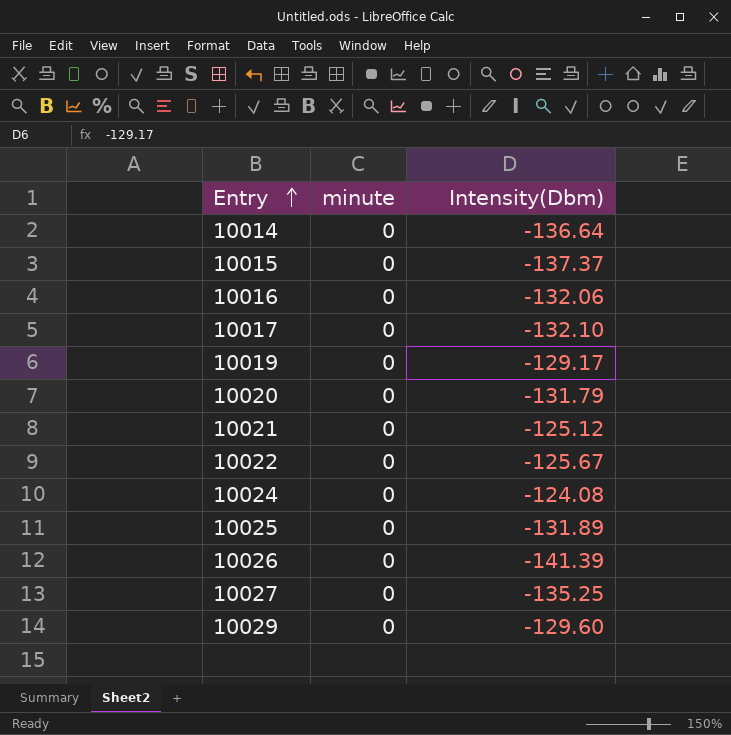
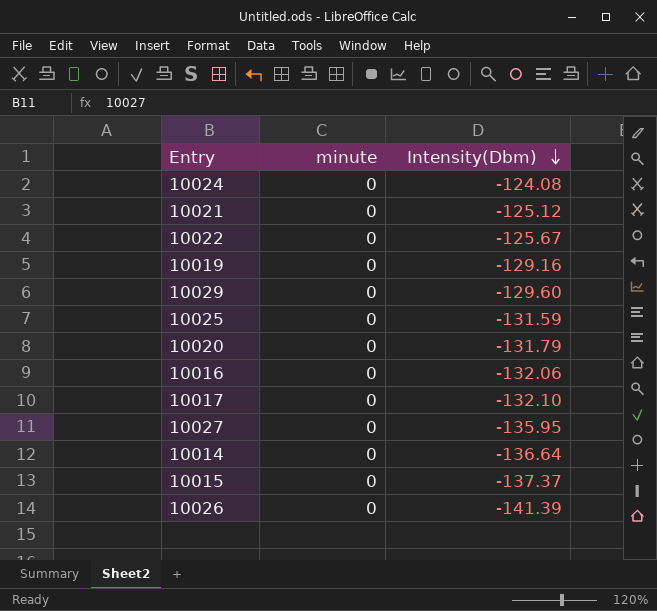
row order: Entry ascending -> Intensity(Dbm) descending
10019 | Intensity(Dbm): -129.17 -> -129.16
10025 | Intensity(Dbm): -131.89 -> -131.59
10027 | Intensity(Dbm): -135.25 -> -135.95

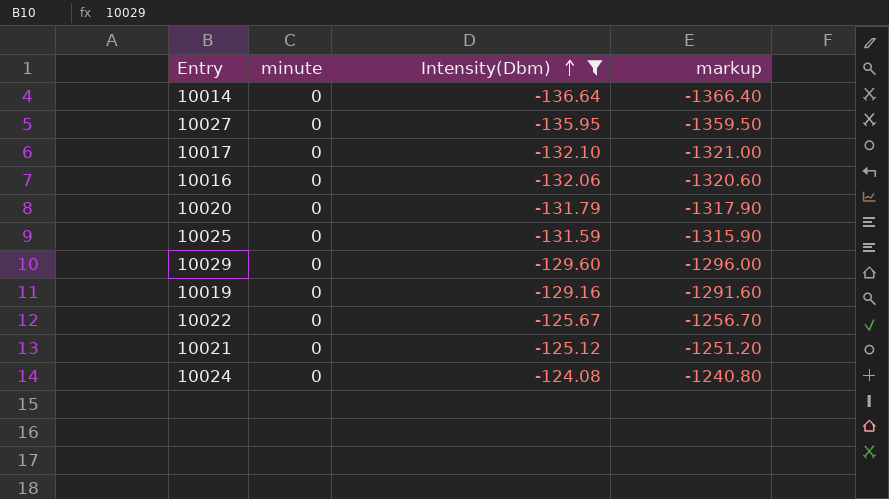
filter: none -> Intensity(Dbm) >= -136.64
row order: Intensity(Dbm) descending -> Intensity(Dbm) ascending
column markup | formula: none -> [Intensity(Dbm)] * 10

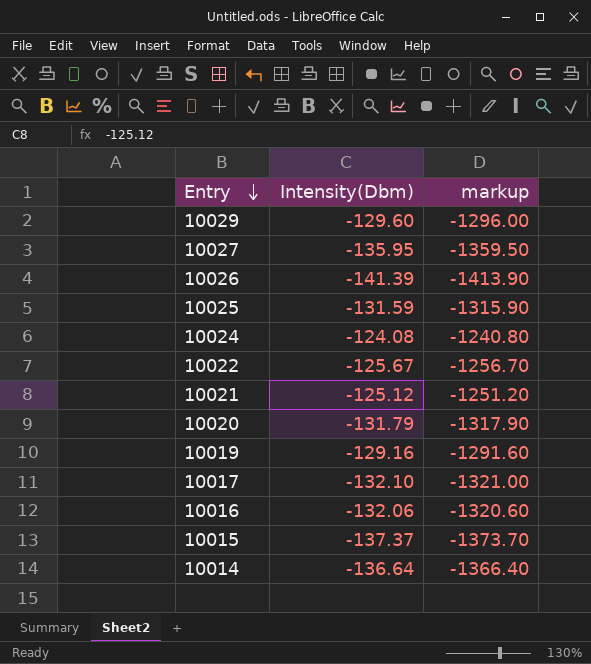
filter: Intensity(Dbm) >= -136.64 -> none
row order: Intensity(Dbm) ascending -> Entry descending
column minute | position: 2 -> none

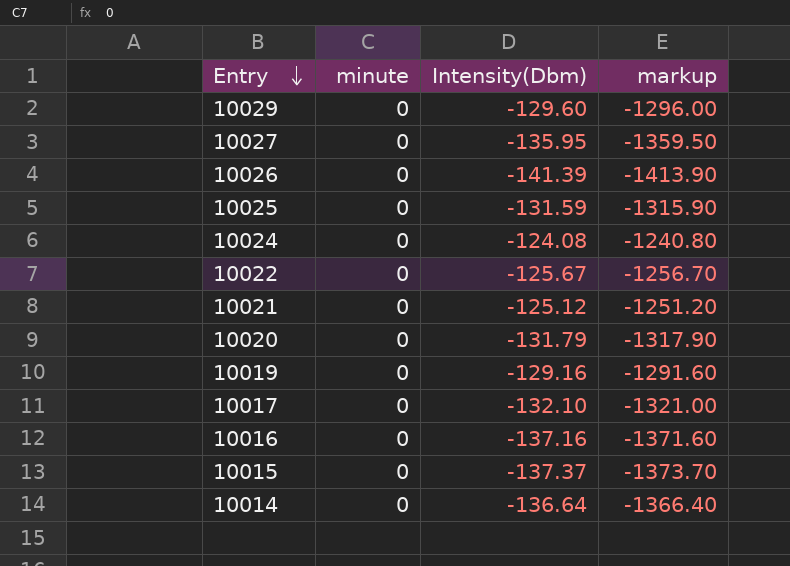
column minute | position: none -> 2
10016 | Intensity(Dbm): -132.06 -> -137.16
10016 | markup: -1320.60 -> -1371.60

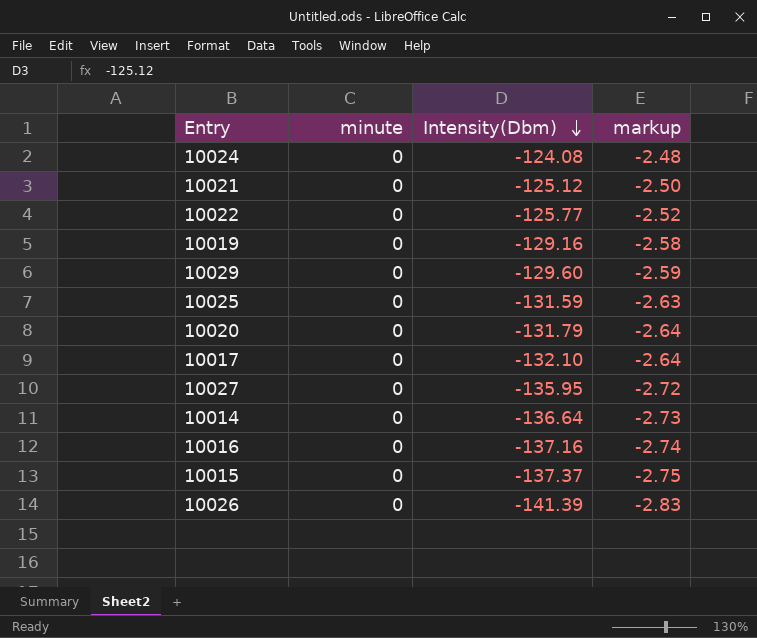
row order: Entry descending -> Intensity(Dbm) descending
column markup | formula: [Intensity(Dbm)] * 10 -> [Intensity(Dbm)] * 0.02
10022 | Intensity(Dbm): -125.67 -> -125.77

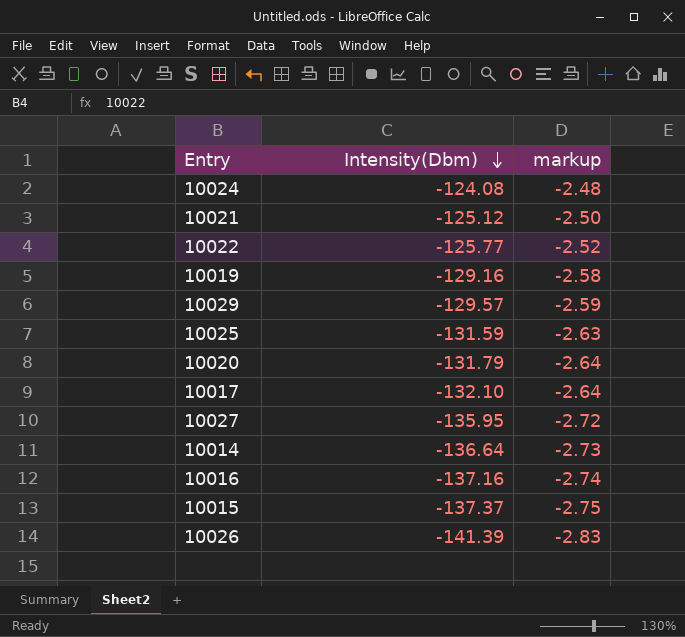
column minute | position: 2 -> none
10029 | Intensity(Dbm): -129.60 -> -129.57

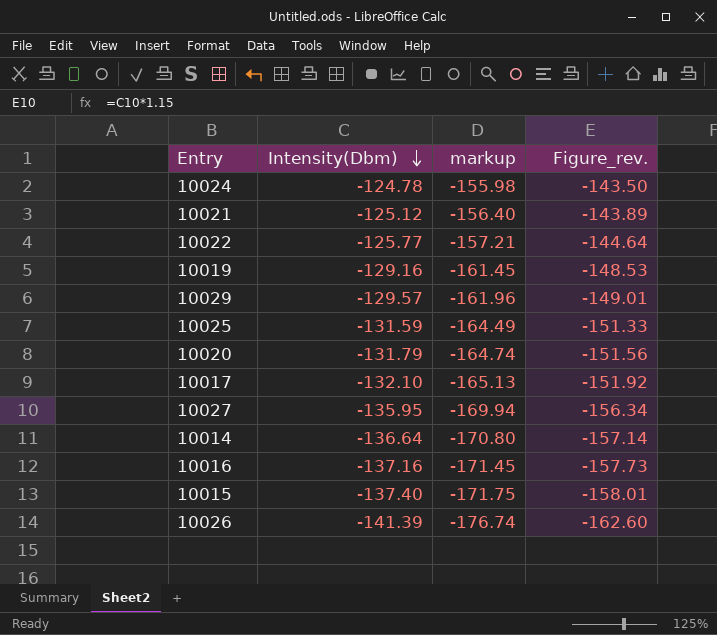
column markup | formula: [Intensity(Dbm)] * 0.02 -> [Intensity(Dbm)] * 1.25
column Figure_rev. | formula: none -> [Intensity(Dbm)] * 1.15
10024 | Intensity(Dbm): -124.08 -> -124.78
10015 | Intensity(Dbm): -137.37 -> -137.40

